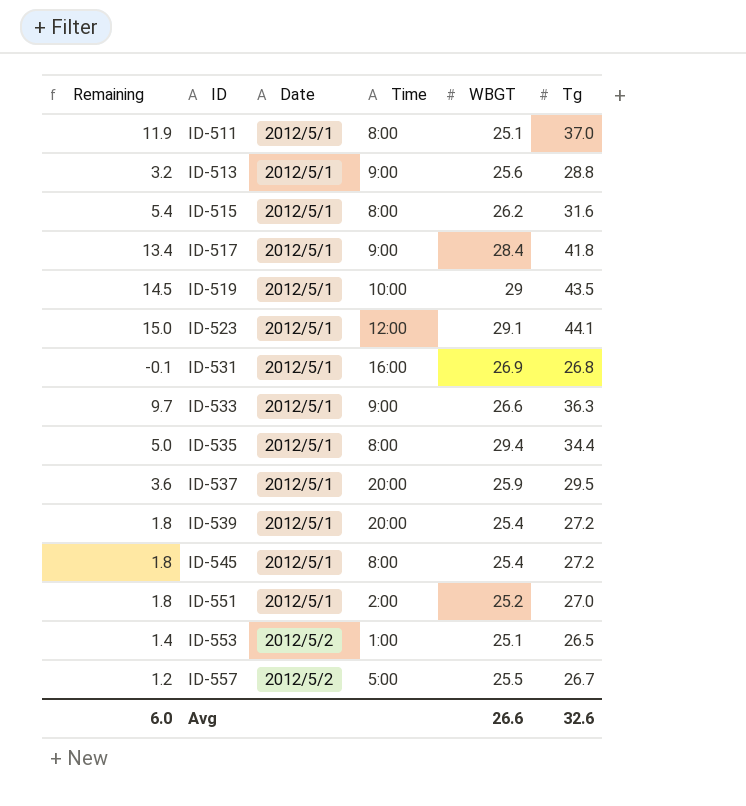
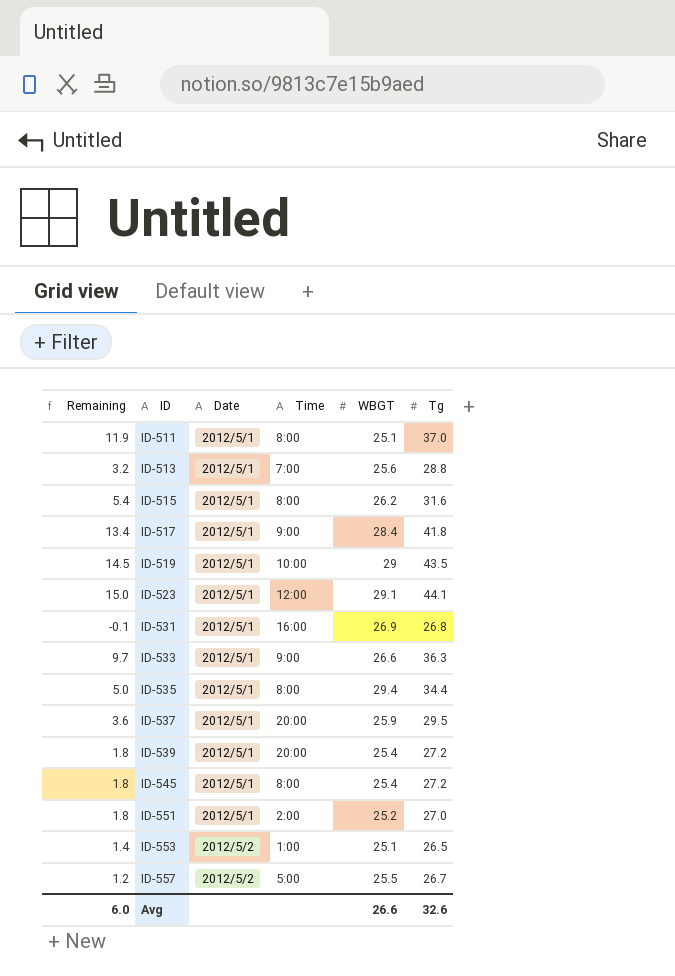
ID-513 | Time: 9:00 -> 7:00

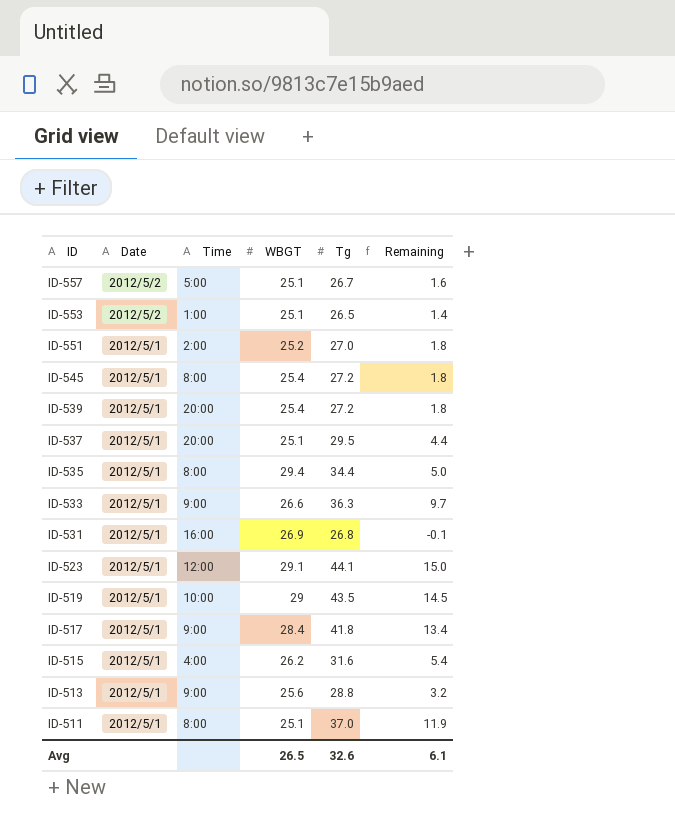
row order: ID ascending -> ID descending
column Remaining | position: 1 -> 6
ID-557 | WBGT: 25.5 -> 25.1
ID-557 | Remaining: 1.2 -> 1.6
ID-537 | WBGT: 25.9 -> 25.1
ID-537 | Remaining: 3.6 -> 4.4
ID-515 | Time: 8:00 -> 4:00
ID-513 | Time: 7:00 -> 9:00
Avg | WBGT: 26.6 -> 26.5
Avg | Remaining: 6.0 -> 6.1

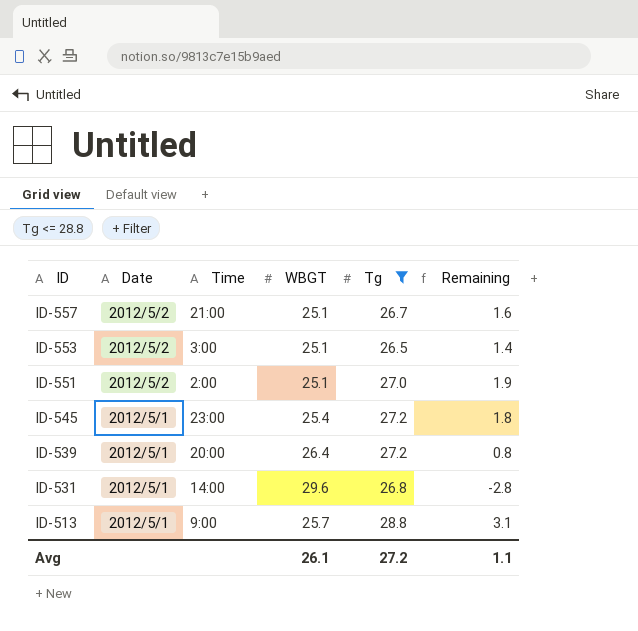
filter: none -> Tg <= 28.8
ID-557 | Time: 5:00 -> 21:00
ID-553 | Time: 1:00 -> 3:00
ID-551 | Date: 2012/5/1 -> 2012/5/2
ID-551 | WBGT: 25.2 -> 25.1
ID-551 | Remaining: 1.8 -> 1.9
ID-545 | Time: 8:00 -> 23:00
ID-539 | WBGT: 25.4 -> 26.4
ID-539 | Remaining: 1.8 -> 0.8
ID-531 | Time: 16:00 -> 14:00
ID-531 | WBGT: 26.9 -> 29.6
ID-531 | Remaining: -0.1 -> -2.8
ID-513 | WBGT: 25.6 -> 25.7
ID-513 | Remaining: 3.2 -> 3.1
Avg | WBGT: 26.5 -> 26.1
Avg | Tg: 32.6 -> 27.2
Avg | Remaining: 6.1 -> 1.1

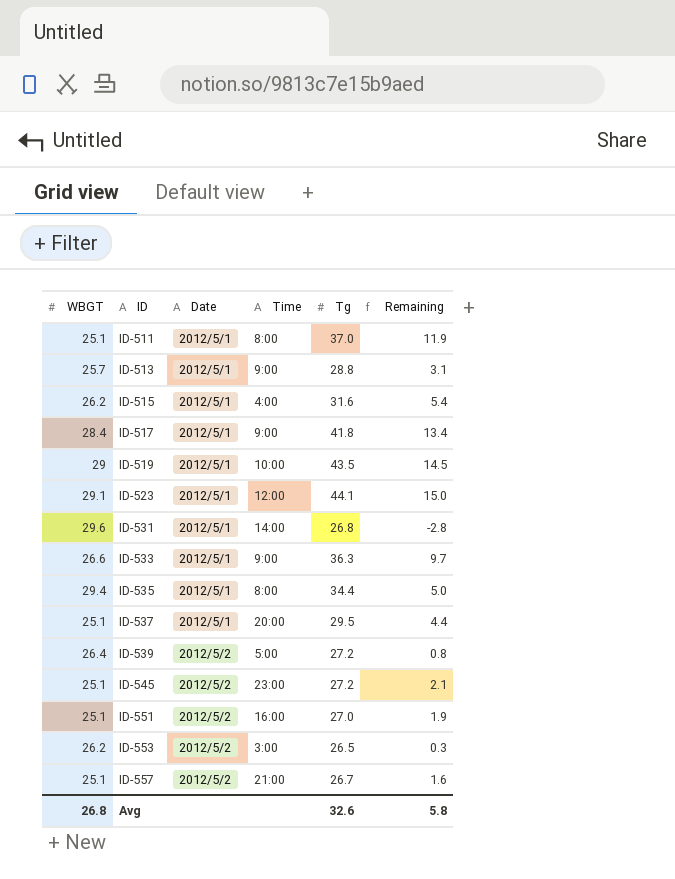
filter: Tg <= 28.8 -> none
row order: ID descending -> ID ascending
column WBGT | position: 4 -> 1
ID-539 | Date: 2012/5/1 -> 2012/5/2
ID-539 | Time: 20:00 -> 5:00
ID-545 | WBGT: 25.4 -> 25.1
ID-545 | Date: 2012/5/1 -> 2012/5/2
ID-545 | Remaining: 1.8 -> 2.1
ID-551 | Time: 2:00 -> 16:00
ID-553 | WBGT: 25.1 -> 26.2
ID-553 | Remaining: 1.4 -> 0.3
Avg | WBGT: 26.1 -> 26.8
Avg | Tg: 27.2 -> 32.6
Avg | Remaining: 1.1 -> 5.8

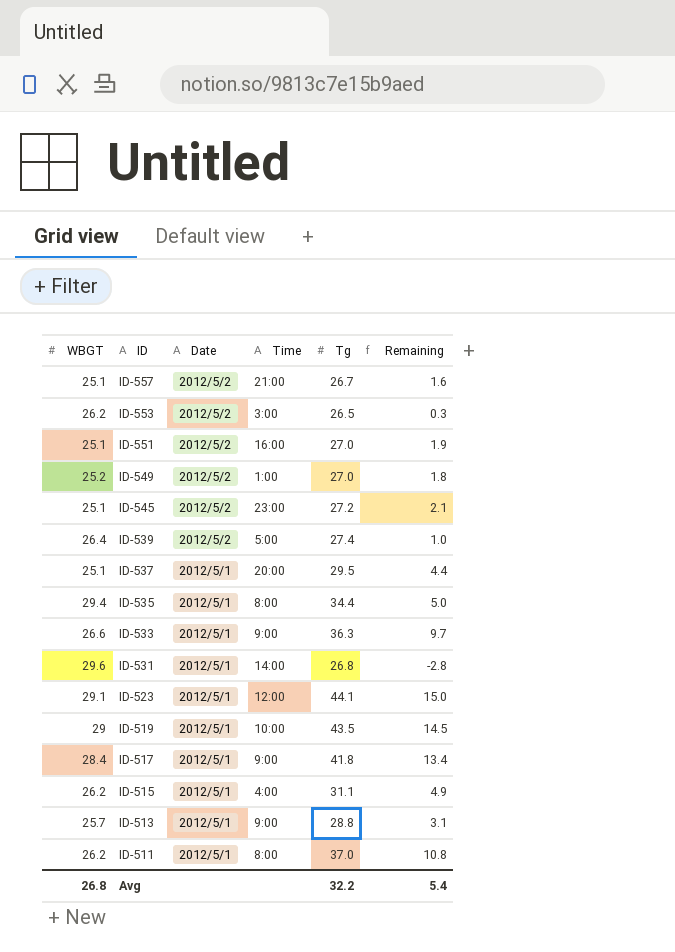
row order: ID ascending -> ID descending
row ID-549: none -> 25.2 | 2012/5/2 | 1:00 | 27.0 | 1.8
ID-539 | Tg: 27.2 -> 27.4
ID-539 | Remaining: 0.8 -> 1.0
ID-515 | Tg: 31.6 -> 31.1
ID-515 | Remaining: 5.4 -> 4.9
ID-511 | WBGT: 25.1 -> 26.2
ID-511 | Remaining: 11.9 -> 10.8
Avg | Tg: 32.6 -> 32.2
Avg | Remaining: 5.8 -> 5.4

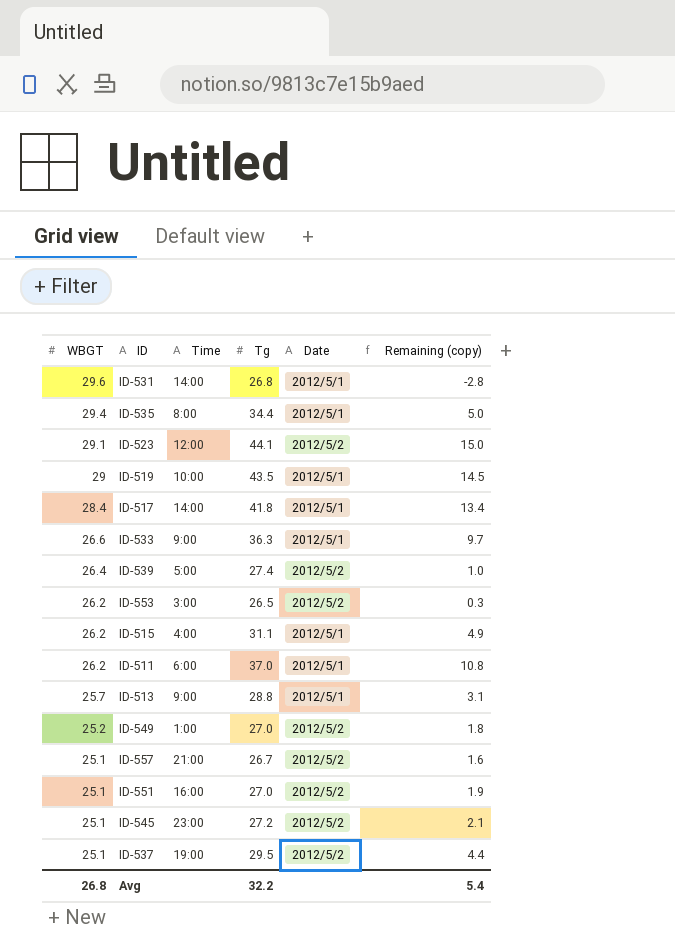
row order: ID descending -> WBGT descending
column Date | position: 3 -> 5
column name: Remaining -> Remaining (copy)
ID-523 | Date: 2012/5/1 -> 2012/5/2
ID-517 | Time: 9:00 -> 14:00
ID-511 | Time: 8:00 -> 6:00
ID-537 | Time: 20:00 -> 19:00
ID-537 | Date: 2012/5/1 -> 2012/5/2

